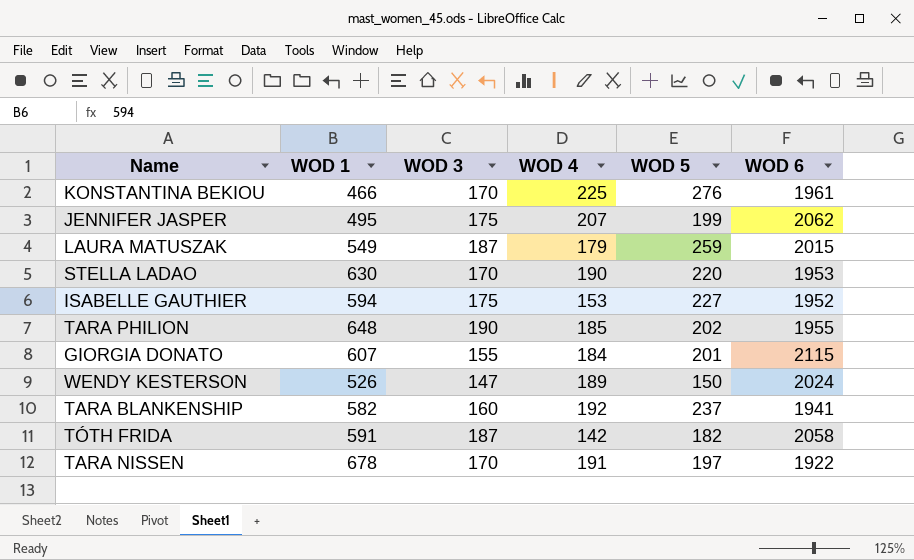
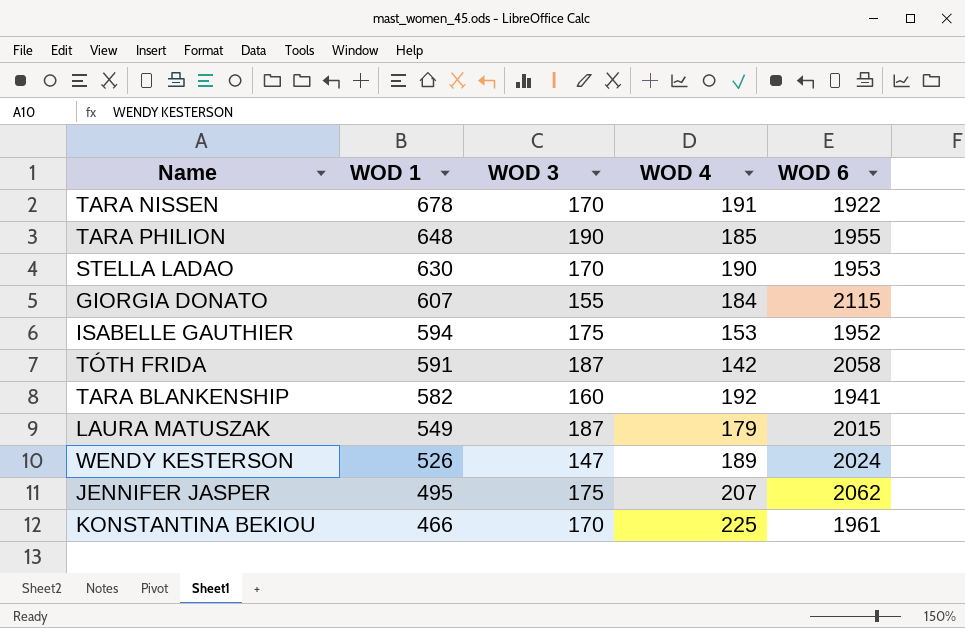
row order: none -> WOD 1 descending
column WOD 5 | position: 5 -> none

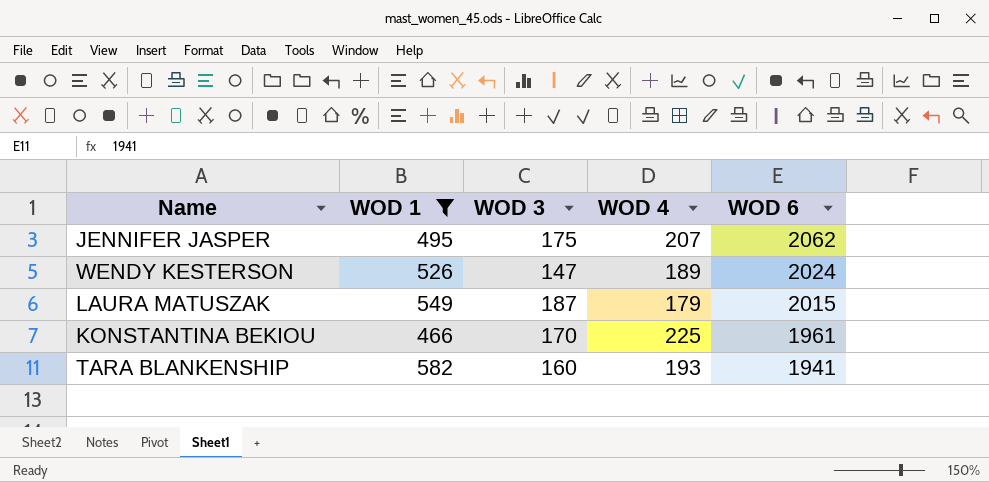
filter: none -> WOD 1 <= 582
row order: WOD 1 descending -> WOD 6 descending
TARA BLANKENSHIP | WOD 4: 192 -> 193

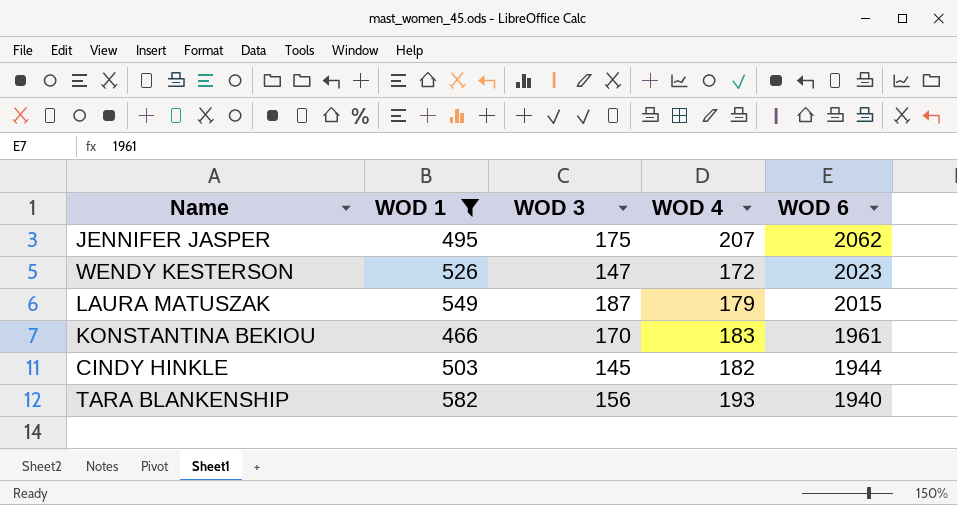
WENDY KESTERSON | WOD 4: 189 -> 172
WENDY KESTERSON | WOD 6: 2024 -> 2023
KONSTANTINA BEKIOU | WOD 4: 225 -> 183
row CINDY HINKLE: none -> 503 | 145 | 182 | 1944
TARA BLANKENSHIP | WOD 3: 160 -> 156
TARA BLANKENSHIP | WOD 6: 1941 -> 1940

